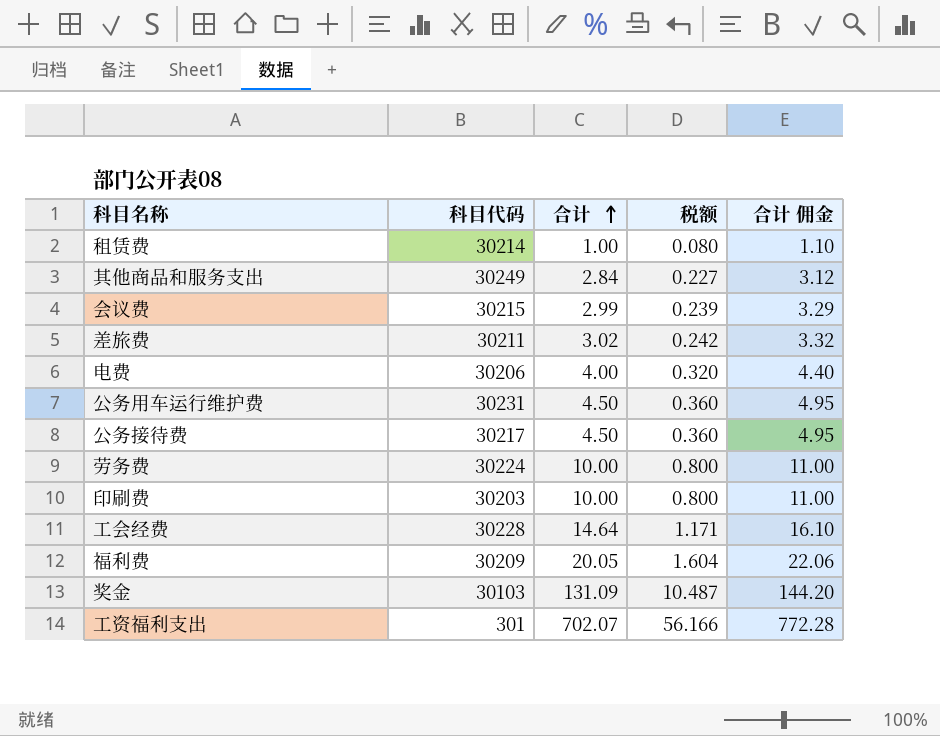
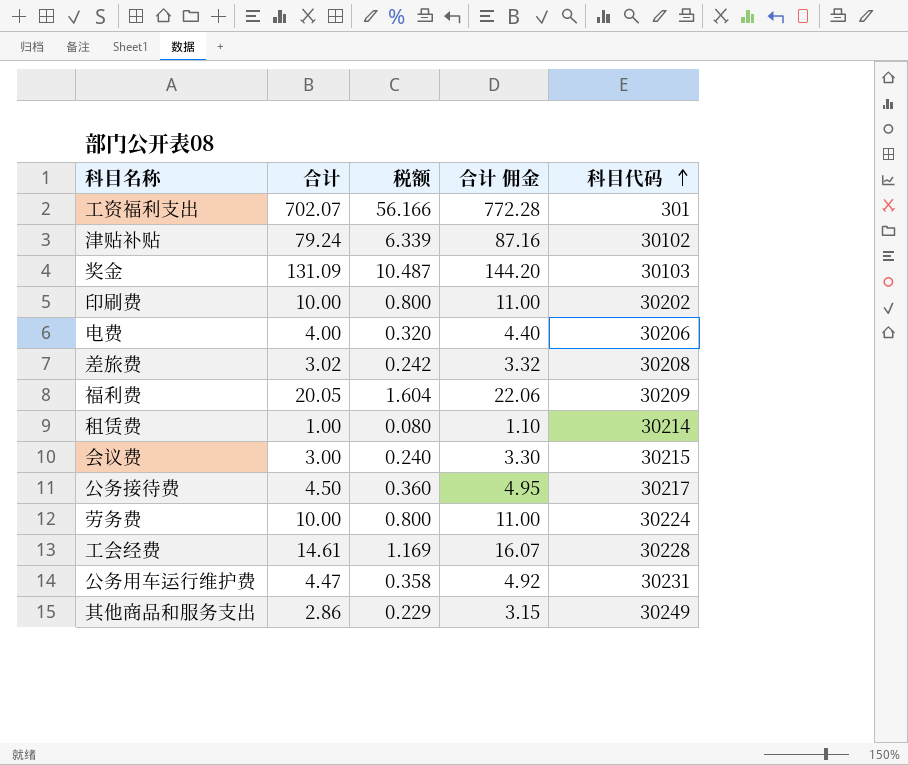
row order: 合计 ascending -> 科目代码 ascending
column 科目代码 | position: 2 -> 5
row 津贴补贴: none -> 79.24 | 6.339 | 87.16 | 30102
印刷费 | 科目代码: 30203 -> 30202
差旅费 | 科目代码: 30211 -> 30208
会议费 | 合计: 2.99 -> 3.00
会议费 | 税额: 0.239 -> 0.240
会议费 | 合计 佣金: 3.29 -> 3.30
工会经费 | 合计: 14.64 -> 14.61
工会经费 | 税额: 1.171 -> 1.169
工会经费 | 合计 佣金: 16.10 -> 16.07
公务用车运行维护费 | 合计: 4.50 -> 4.47
公务用车运行维护费 | 税额: 0.360 -> 0.358
公务用车运行维护费 | 合计 佣金: 4.95 -> 4.92
其他商品和服务支出 | 合计: 2.84 -> 2.86
其他商品和服务支出 | 税额: 0.227 -> 0.229
其他商品和服务支出 | 合计 佣金: 3.12 -> 3.15

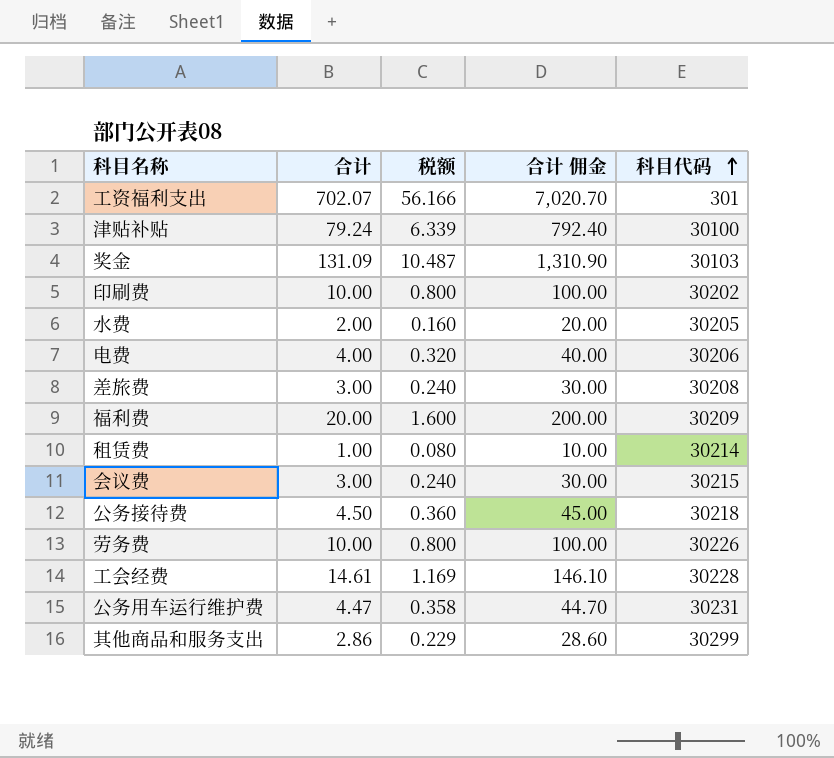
column 合计 佣金 | formula: [合计] * 1.1 -> [合计] * 10
津贴补贴 | 科目代码: 30102 -> 30100
row 水费: none -> 2.00 | 0.160 | 20.00 | 30205
差旅费 | 合计: 3.02 -> 3.00
差旅费 | 税额: 0.242 -> 0.240
福利费 | 合计: 20.05 -> 20.00
福利费 | 税额: 1.604 -> 1.600
公务接待费 | 科目代码: 30217 -> 30218
劳务费 | 科目代码: 30224 -> 30226
其他商品和服务支出 | 科目代码: 30249 -> 30299

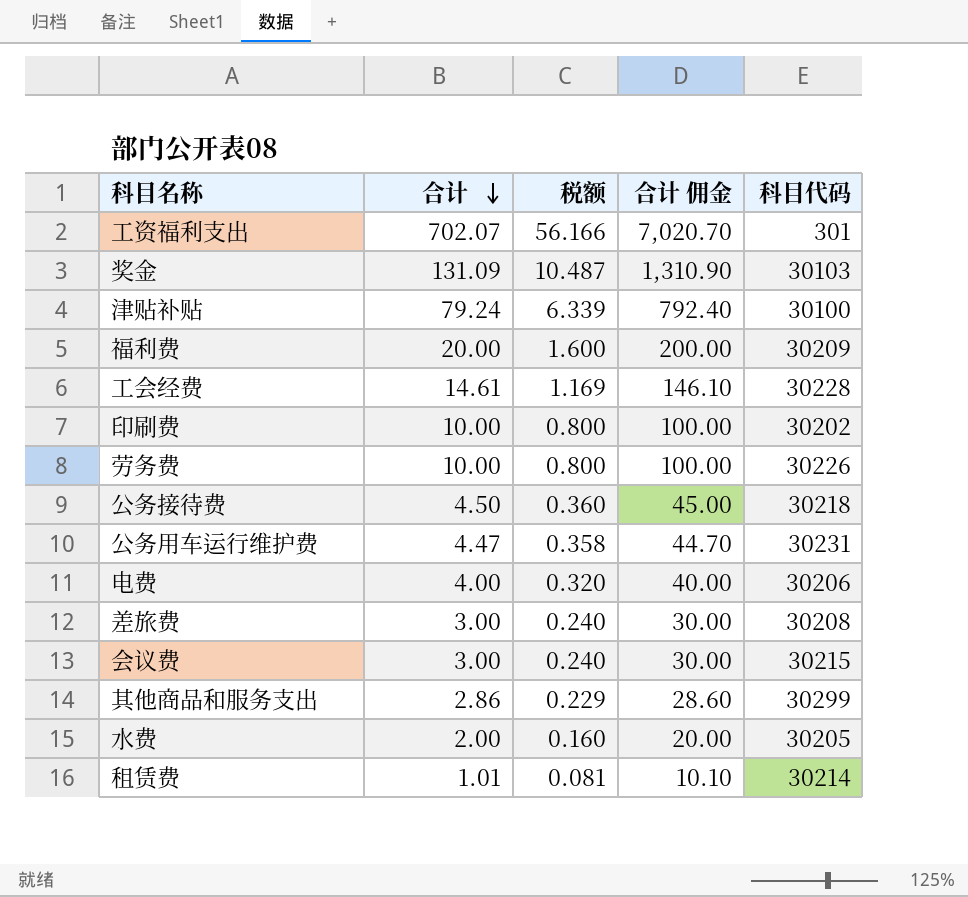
row order: 科目代码 ascending -> 合计 descending
租赁费 | 合计: 1.00 -> 1.01
租赁费 | 税额: 0.080 -> 0.081
租赁费 | 合计 佣金: 10.00 -> 10.10

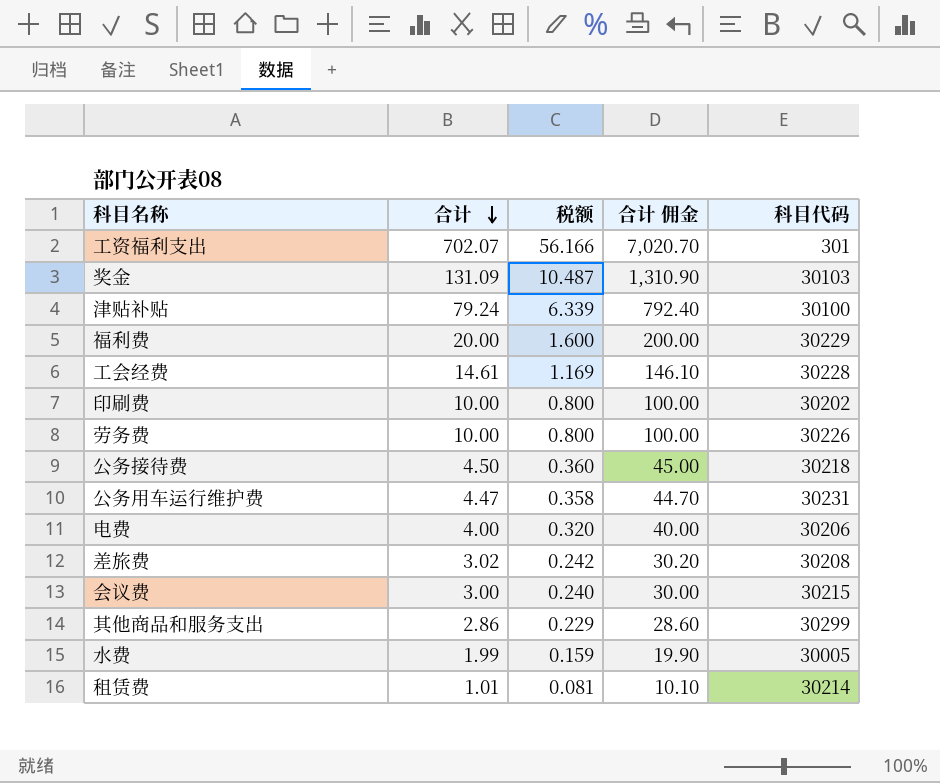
福利费 | 科目代码: 30209 -> 30229
差旅费 | 合计: 3.00 -> 3.02
差旅费 | 税额: 0.240 -> 0.242
差旅费 | 合计 佣金: 30.00 -> 30.20
水费 | 合计: 2.00 -> 1.99
水费 | 税额: 0.160 -> 0.159
水费 | 合计 佣金: 20.00 -> 19.90
水费 | 科目代码: 30205 -> 30005

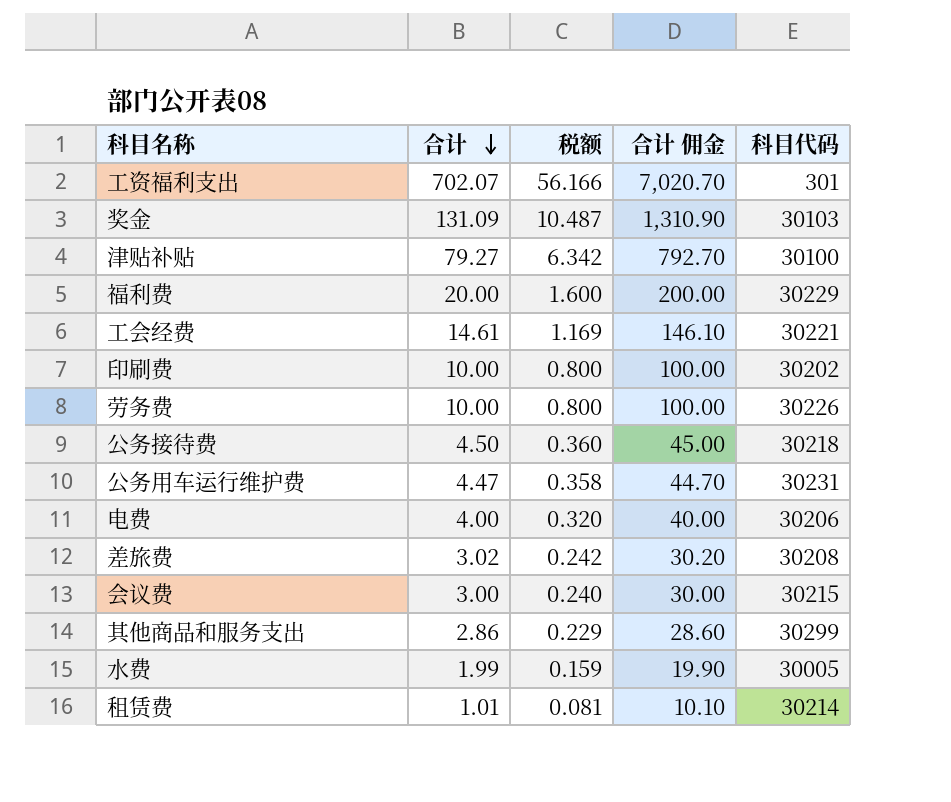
津贴补贴 | 合计: 79.24 -> 79.27
津贴补贴 | 税额: 6.339 -> 6.342
津贴补贴 | 合计 佣金: 792.40 -> 792.70
工会经费 | 科目代码: 30228 -> 30221

